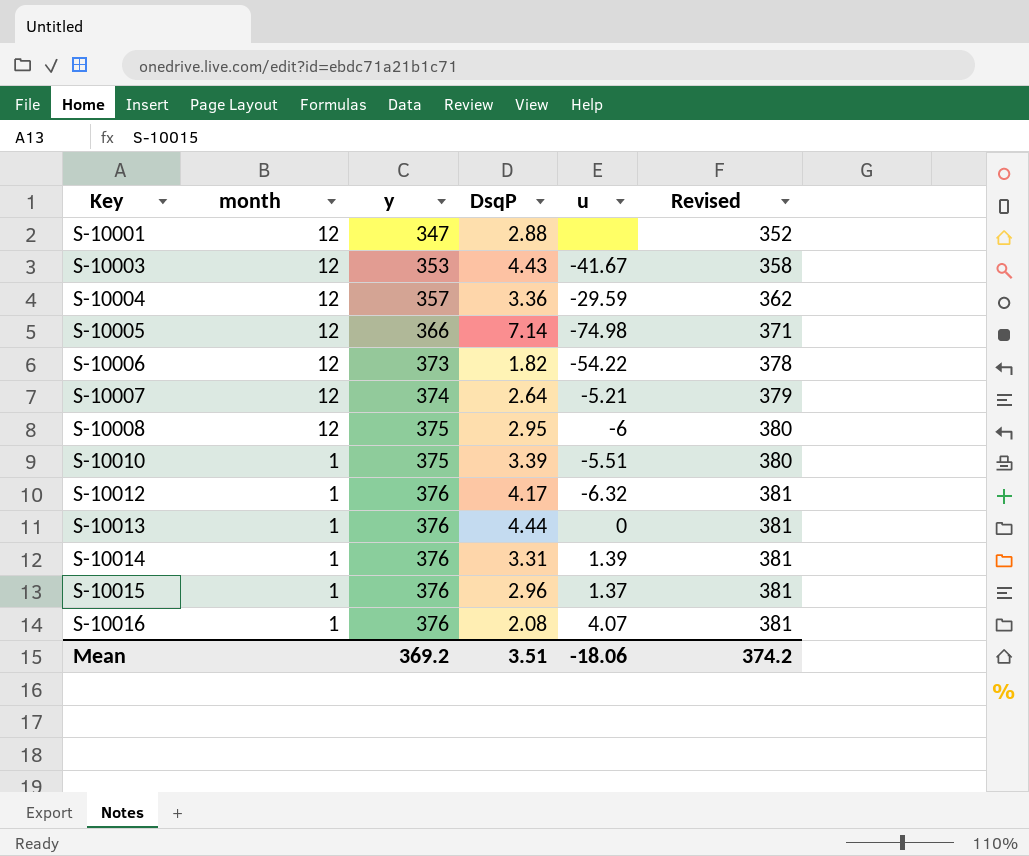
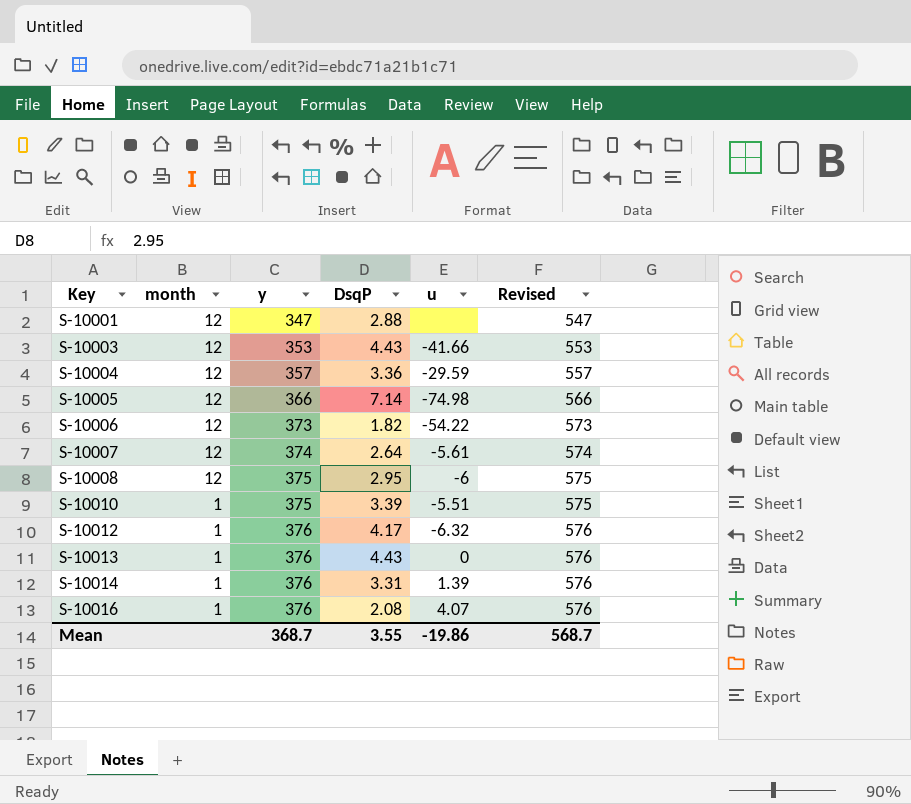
column Revised | formula: [y] + 5 -> [y] + 200
row S-10015: 1 | 376 | 2.96 | 1.37 | 381 -> none
S-10003 | u: -41.67 -> -41.66
S-10007 | u: -5.21 -> -5.61
S-10013 | DsqP: 4.44 -> 4.43
Mean | y: 369.2 -> 368.7
Mean | DsqP: 3.51 -> 3.55
Mean | u: -18.06 -> -19.86
Mean | Revised: 374.2 -> 568.7

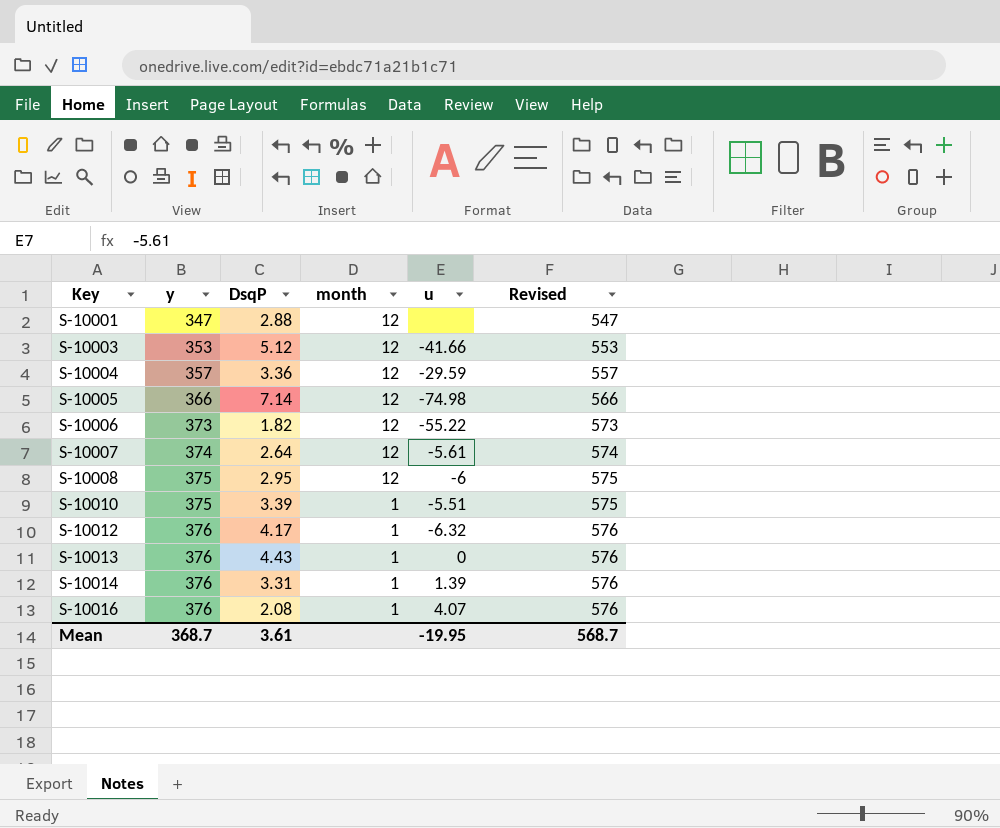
column month | position: 2 -> 4
S-10003 | DsqP: 4.43 -> 5.12
S-10006 | u: -54.22 -> -55.22
Mean | DsqP: 3.55 -> 3.61
Mean | u: -19.86 -> -19.95

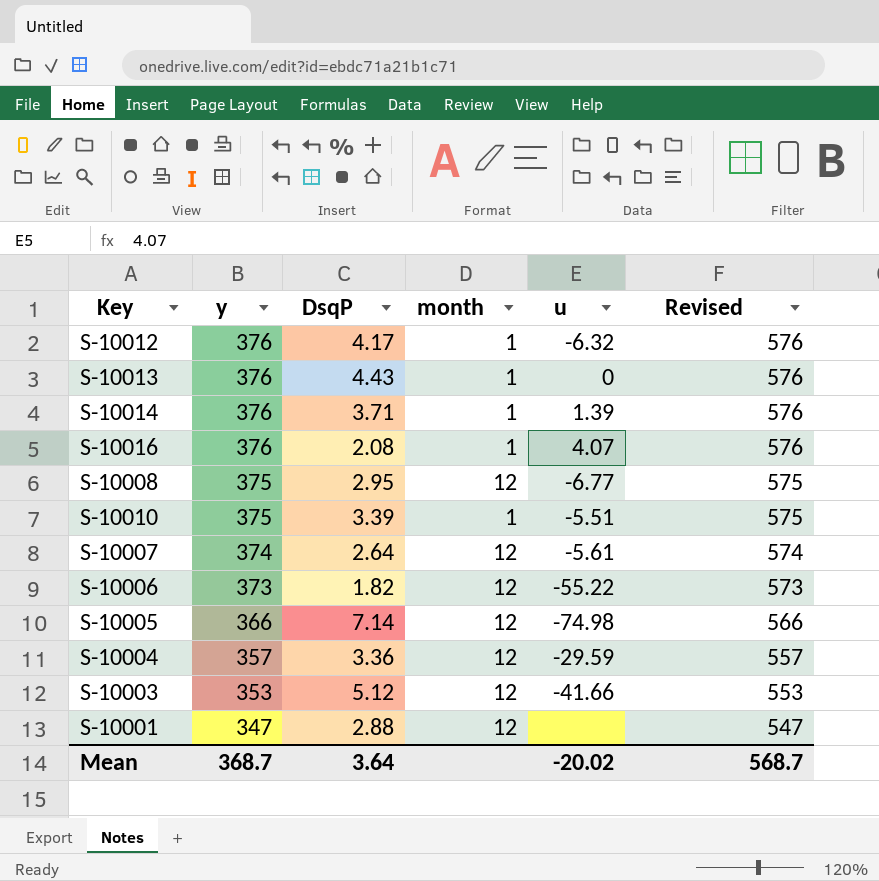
row order: Key ascending -> y descending
S-10014 | DsqP: 3.31 -> 3.71
S-10008 | u: -6 -> -6.77
Mean | DsqP: 3.61 -> 3.64
Mean | u: -19.95 -> -20.02

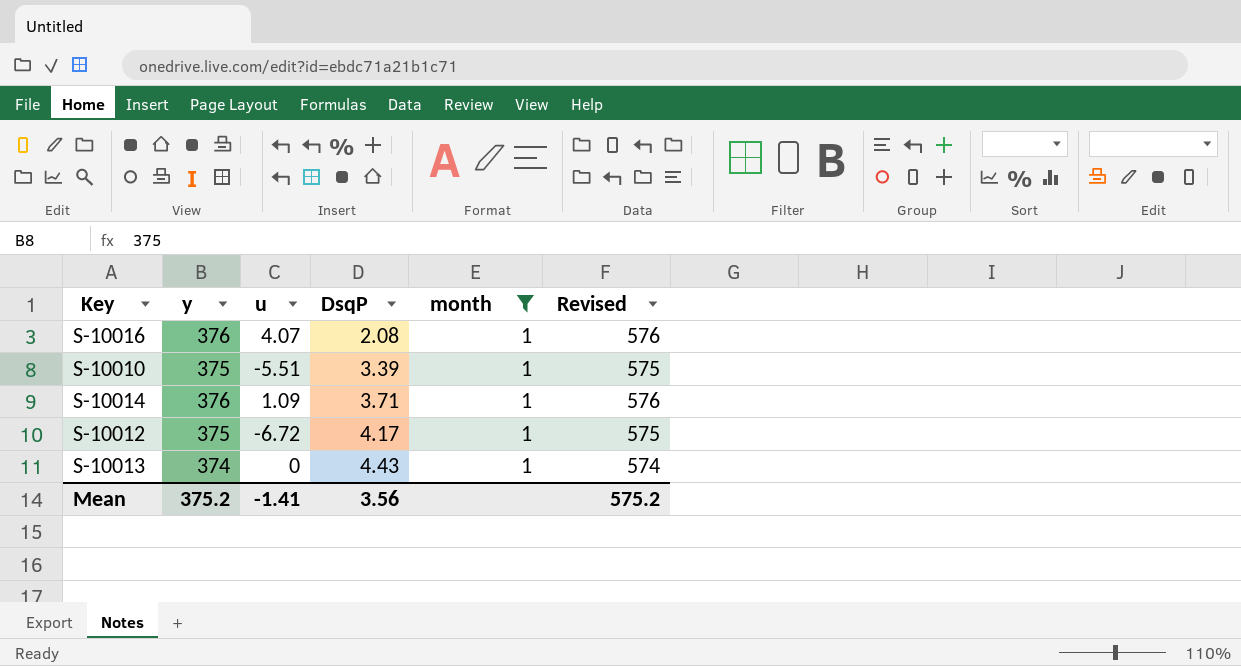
filter: none -> month = 1
row order: y descending -> DsqP ascending
column u | position: 5 -> 3
S-10014 | u: 1.39 -> 1.09
S-10012 | y: 376 -> 375
S-10012 | u: -6.32 -> -6.72
S-10012 | Revised: 576 -> 575
S-10013 | y: 376 -> 374
S-10013 | Revised: 576 -> 574
Mean | y: 368.7 -> 375.2
Mean | u: -20.02 -> -1.41
Mean | DsqP: 3.64 -> 3.56
Mean | Revised: 568.7 -> 575.2

